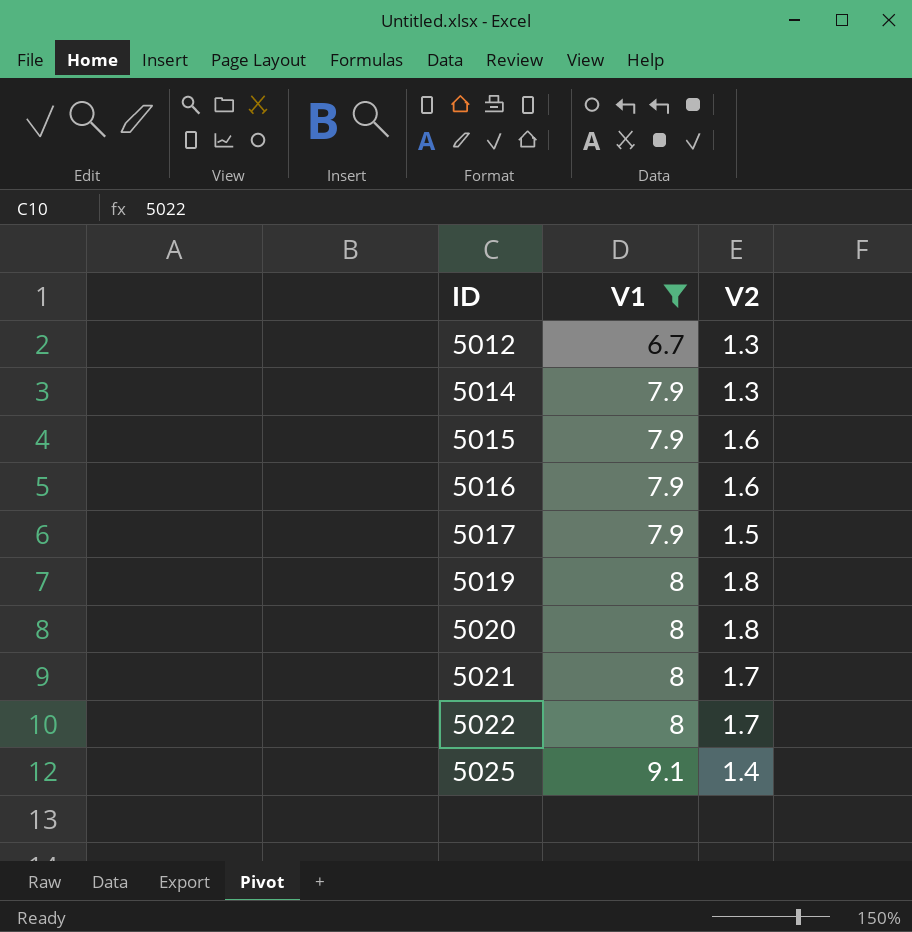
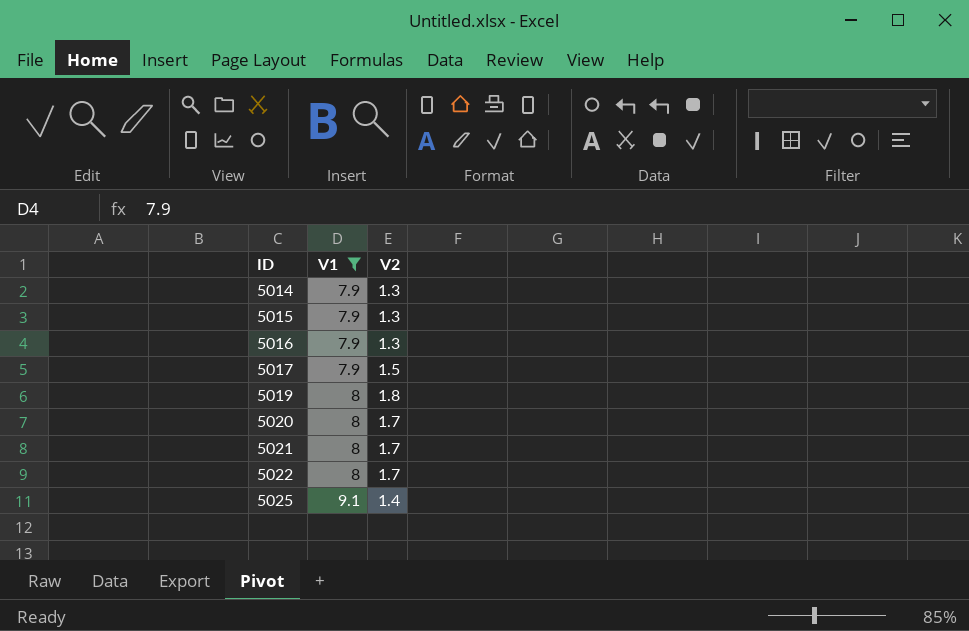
row 5012: 6.7 | 1.3 -> none
5015 | V2: 1.6 -> 1.3
5016 | V2: 1.6 -> 1.3
5020 | V2: 1.8 -> 1.7

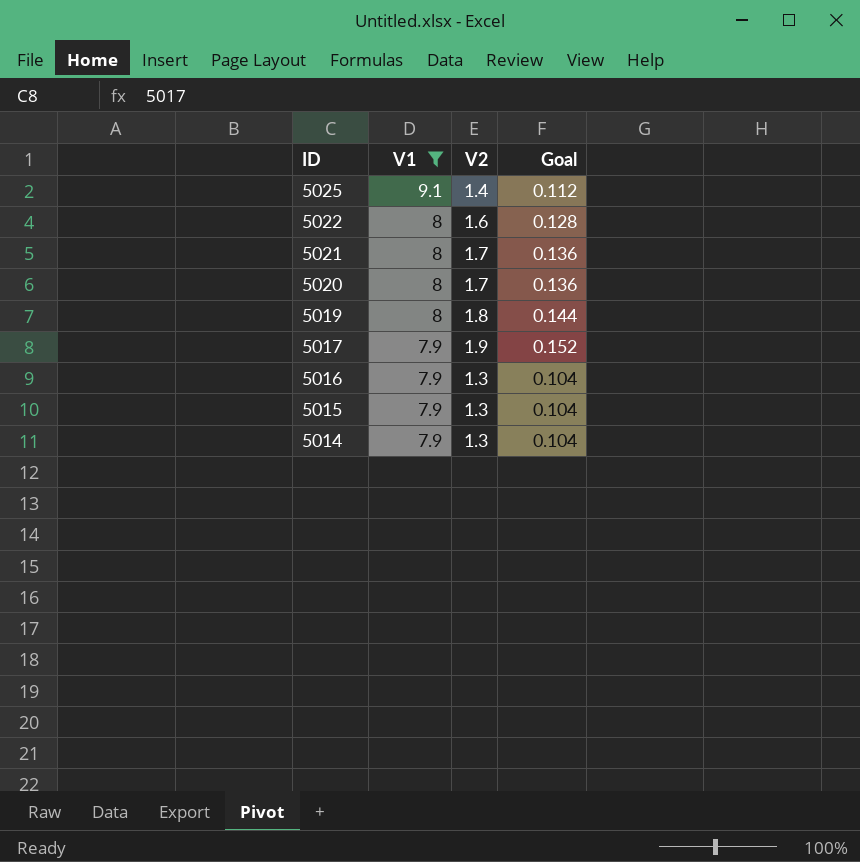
row order: ID ascending -> ID descending
column Goal | formula: none -> [V2] * 0.08
5022 | V2: 1.7 -> 1.6
5017 | V2: 1.5 -> 1.9

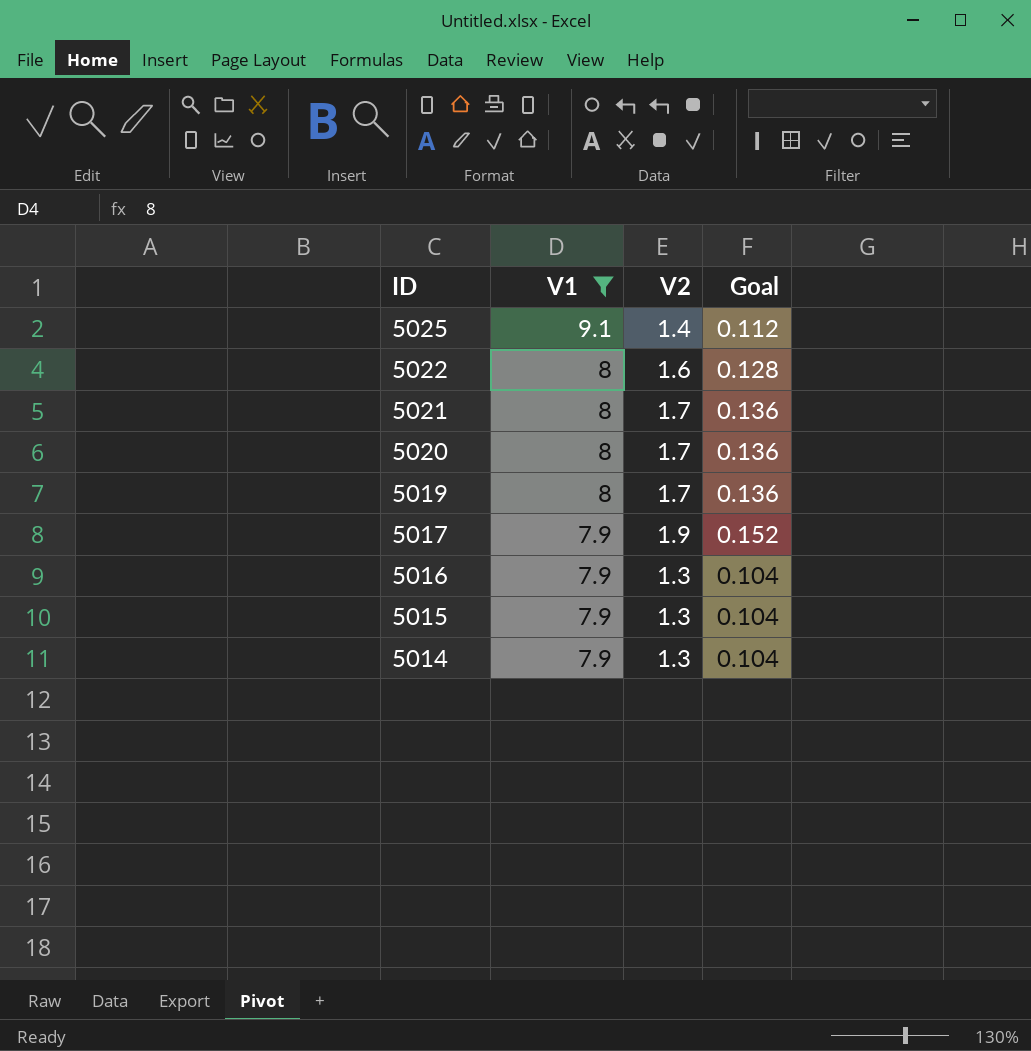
5019 | V2: 1.8 -> 1.7
5019 | Goal: 0.144 -> 0.136

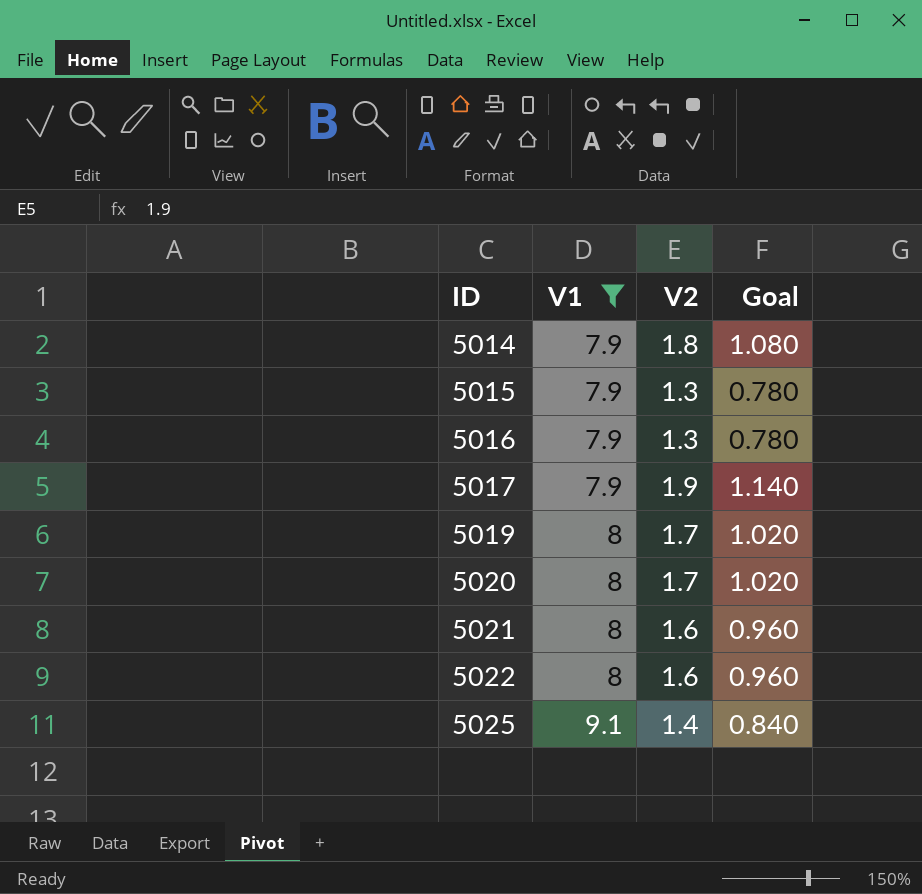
row order: ID descending -> ID ascending
column Goal | formula: [V2] * 0.08 -> [V2] * 0.6
5014 | V2: 1.3 -> 1.8
5021 | V2: 1.7 -> 1.6

